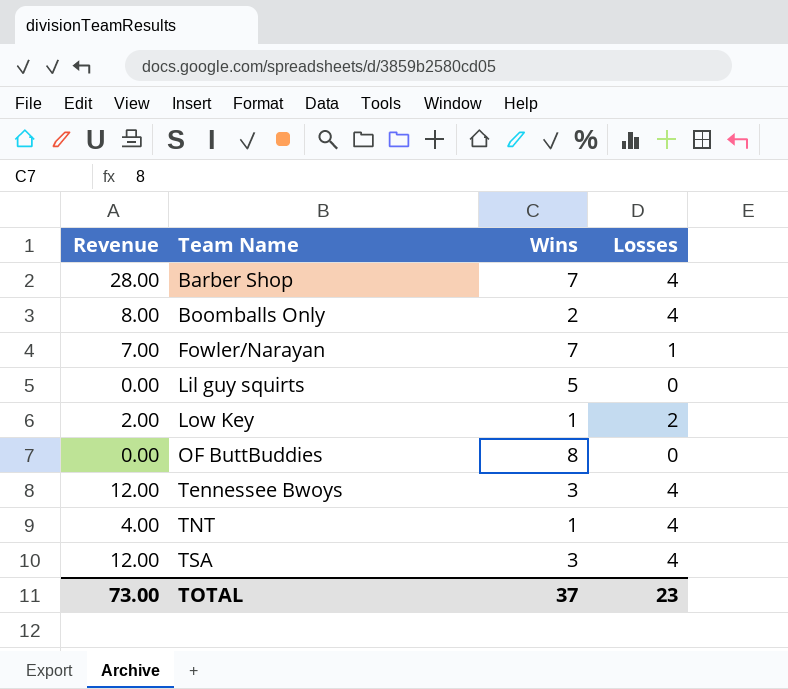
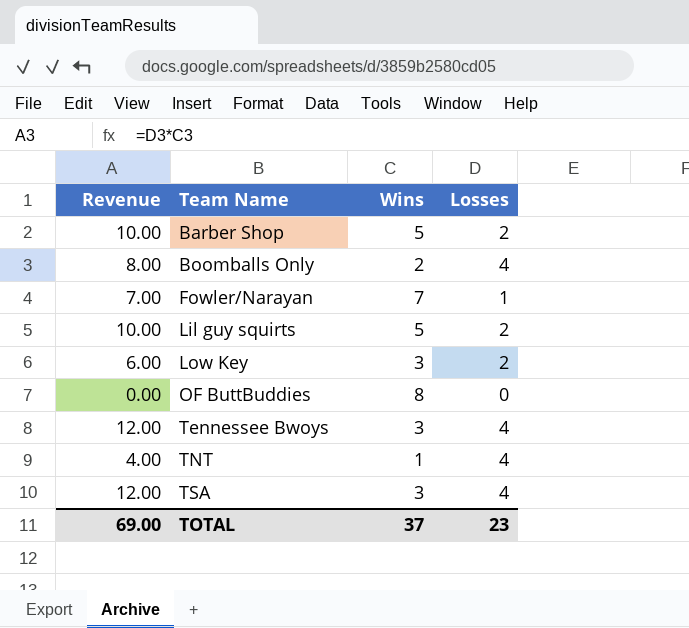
Barber Shop | Revenue: 28.00 -> 10.00
Barber Shop | Wins: 7 -> 5
Barber Shop | Losses: 4 -> 2
Lil guy squirts | Revenue: 0.00 -> 10.00
Lil guy squirts | Losses: 0 -> 2
Low Key | Revenue: 2.00 -> 6.00
Low Key | Wins: 1 -> 3
TOTAL | Revenue: 73.00 -> 69.00

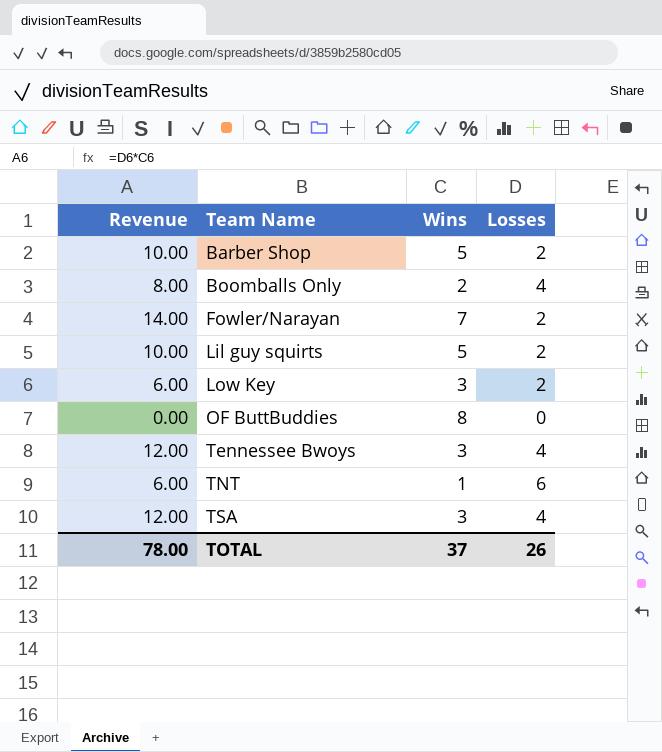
Fowler/Narayan | Revenue: 7.00 -> 14.00
Fowler/Narayan | Losses: 1 -> 2
TNT | Revenue: 4.00 -> 6.00
TNT | Losses: 4 -> 6
TOTAL | Revenue: 69.00 -> 78.00
TOTAL | Losses: 23 -> 26

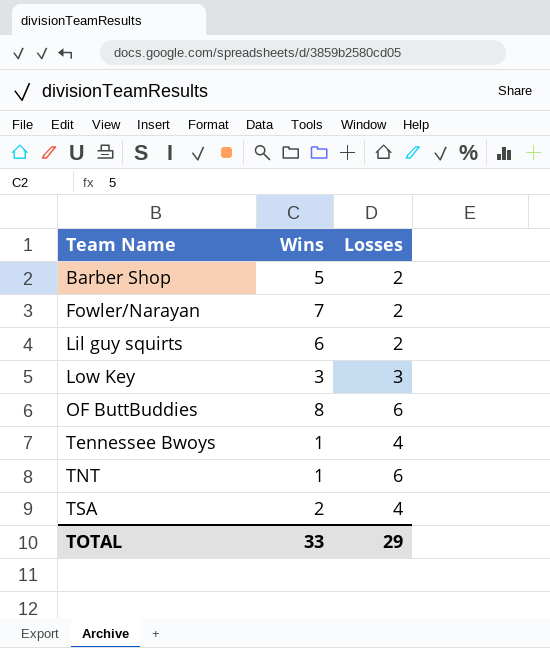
column Revenue | formula: [Wins] * [Losses] -> none
row Boomballs Only: 8.00 | 2 | 4 -> none
Lil guy squirts | Wins: 5 -> 6
Low Key | Losses: 2 -> 3
OF ButtBuddies | Losses: 0 -> 6
Tennessee Bwoys | Wins: 3 -> 1
TSA | Wins: 3 -> 2
TOTAL | Wins: 37 -> 33
TOTAL | Losses: 26 -> 29

